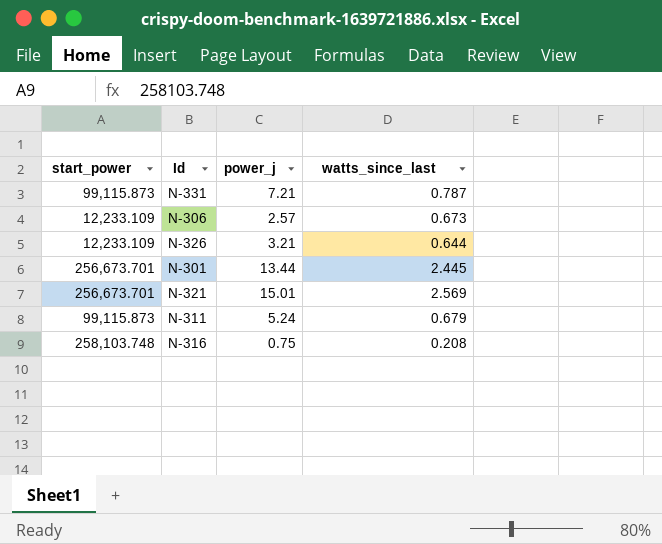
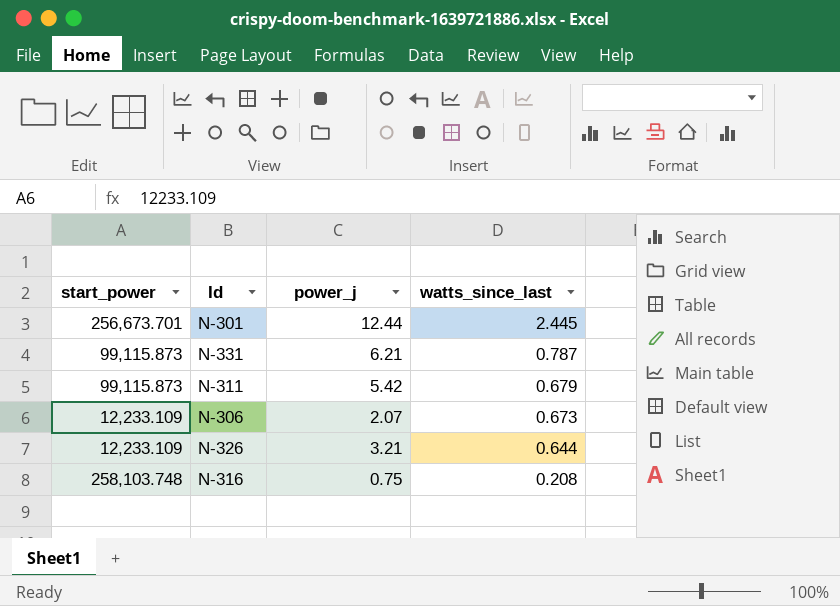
row order: none -> watts_since_last descending
row N-321: 256,673.701 | 15.01 | 2.569 -> none
N-301 | power_j: 13.44 -> 12.44
N-331 | power_j: 7.21 -> 6.21
N-311 | power_j: 5.24 -> 5.42
N-306 | power_j: 2.57 -> 2.07

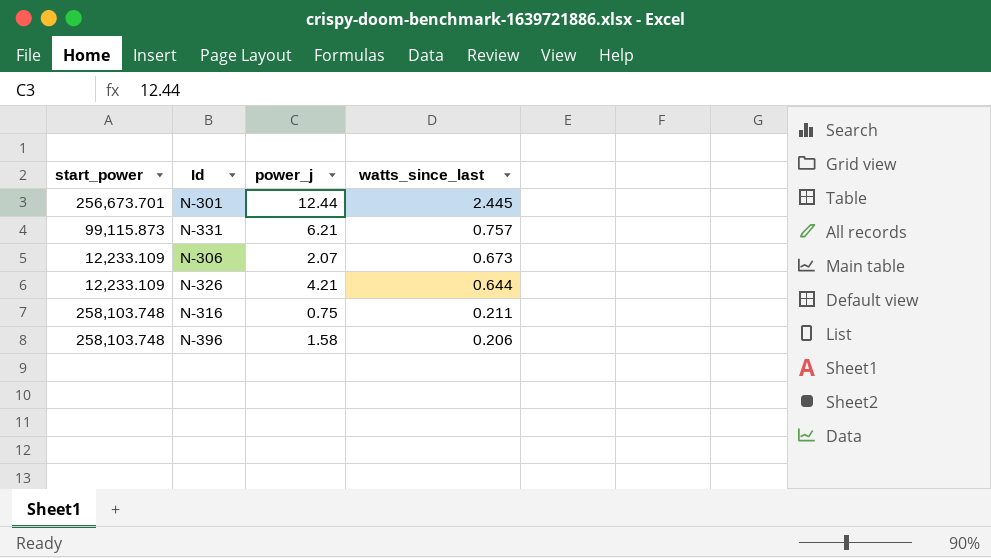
row N-311: 99,115.873 | 5.42 | 0.679 -> none
N-331 | watts_since_last: 0.787 -> 0.757
N-326 | power_j: 3.21 -> 4.21
N-316 | watts_since_last: 0.208 -> 0.211
row N-396: none -> 258,103.748 | 1.58 | 0.206

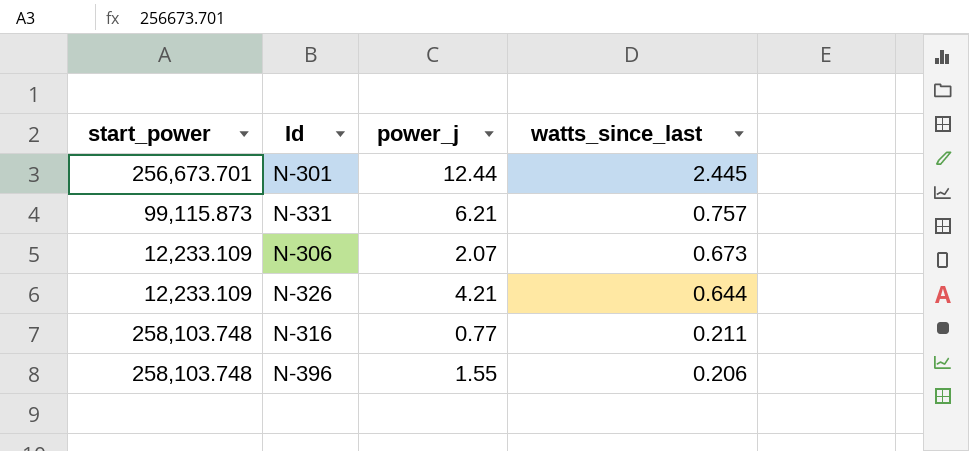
N-316 | power_j: 0.75 -> 0.77
N-396 | power_j: 1.58 -> 1.55

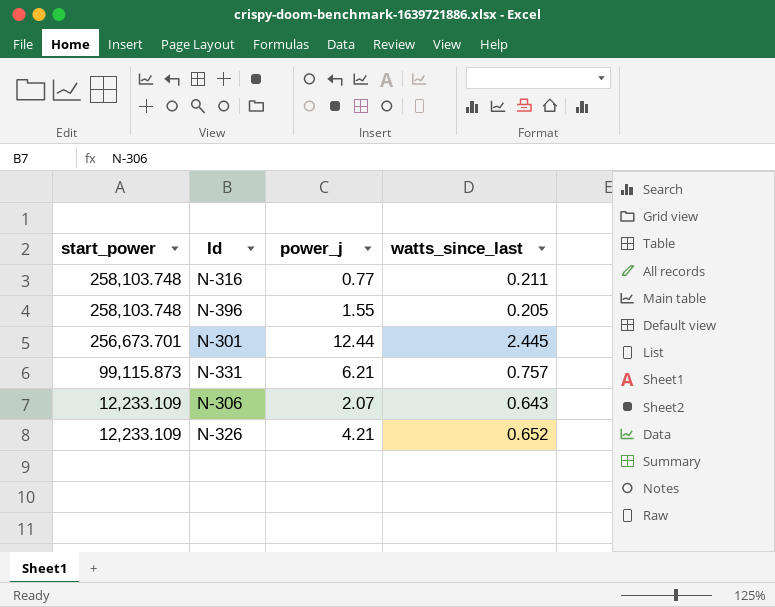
row order: watts_since_last descending -> start_power descending
N-396 | watts_since_last: 0.206 -> 0.205
N-306 | watts_since_last: 0.673 -> 0.643
N-326 | watts_since_last: 0.644 -> 0.652

